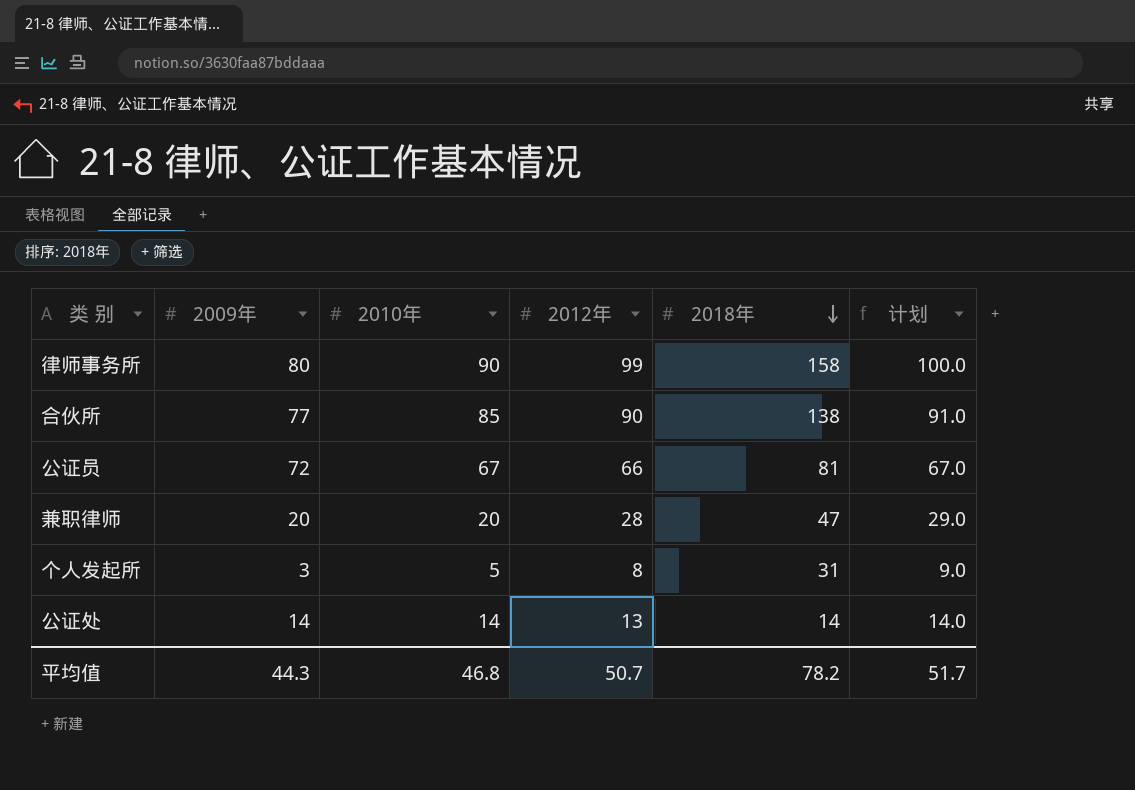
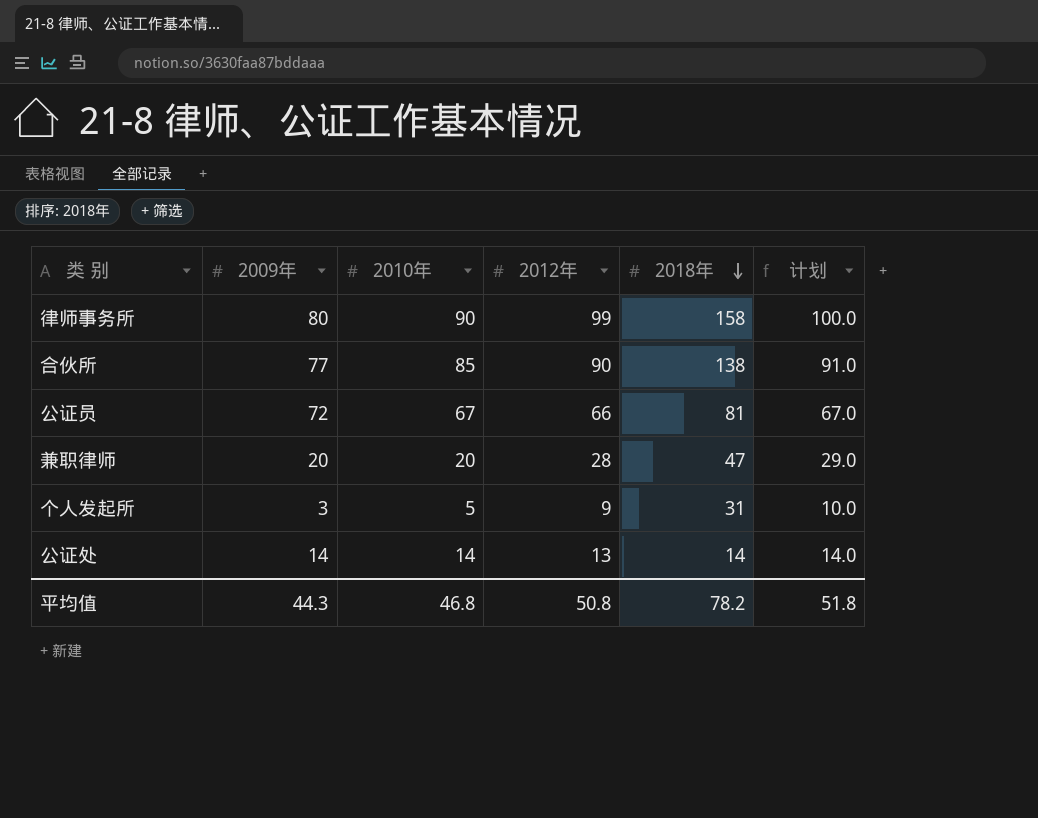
个人发起所 | 2012年: 8 -> 9
个人发起所 | 计划: 9.0 -> 10.0
平均值 | 2012年: 50.7 -> 50.8
平均值 | 计划: 51.7 -> 51.8

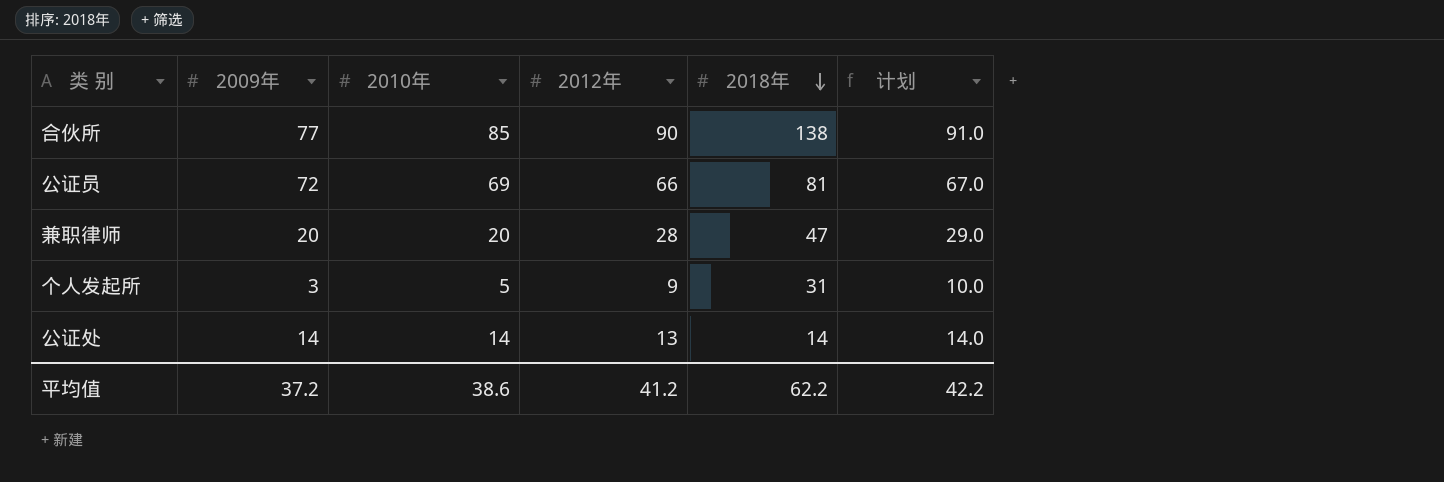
row 律师事务所: 80 | 90 | 99 | 158 | 100.0 -> none
公证员 | 2010年: 67 -> 69
平均值 | 2009年: 44.3 -> 37.2
平均值 | 2010年: 46.8 -> 38.6
平均值 | 2012年: 50.8 -> 41.2
平均值 | 2018年: 78.2 -> 62.2
平均值 | 计划: 51.8 -> 42.2

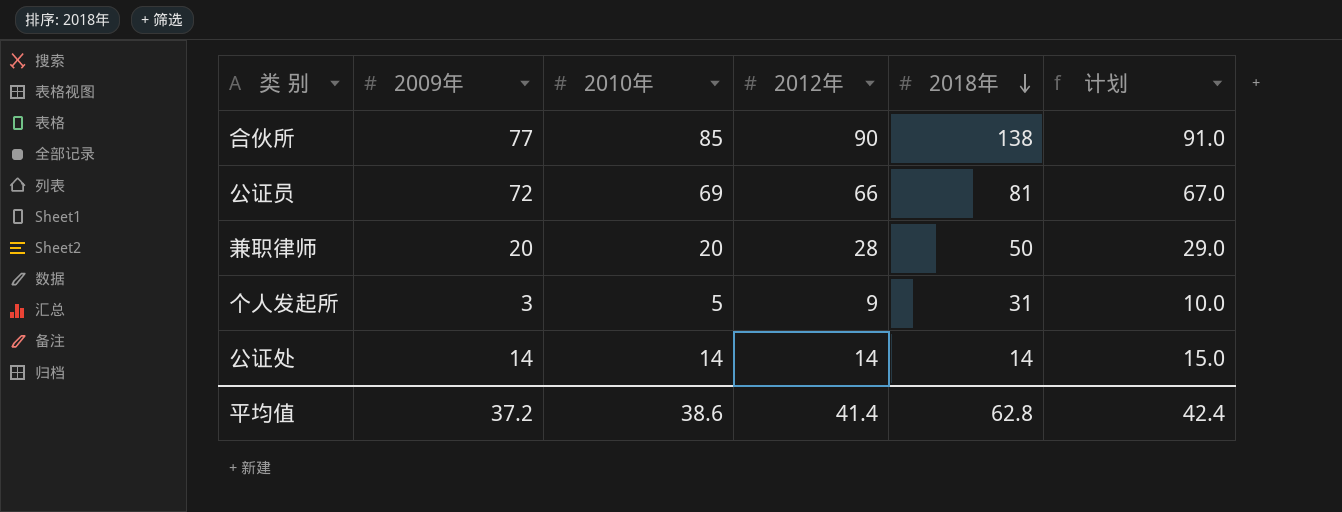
兼职律师 | 2018年: 47 -> 50
公证处 | 2012年: 13 -> 14
公证处 | 计划: 14.0 -> 15.0
平均值 | 2012年: 41.2 -> 41.4
平均值 | 2018年: 62.2 -> 62.8
平均值 | 计划: 42.2 -> 42.4

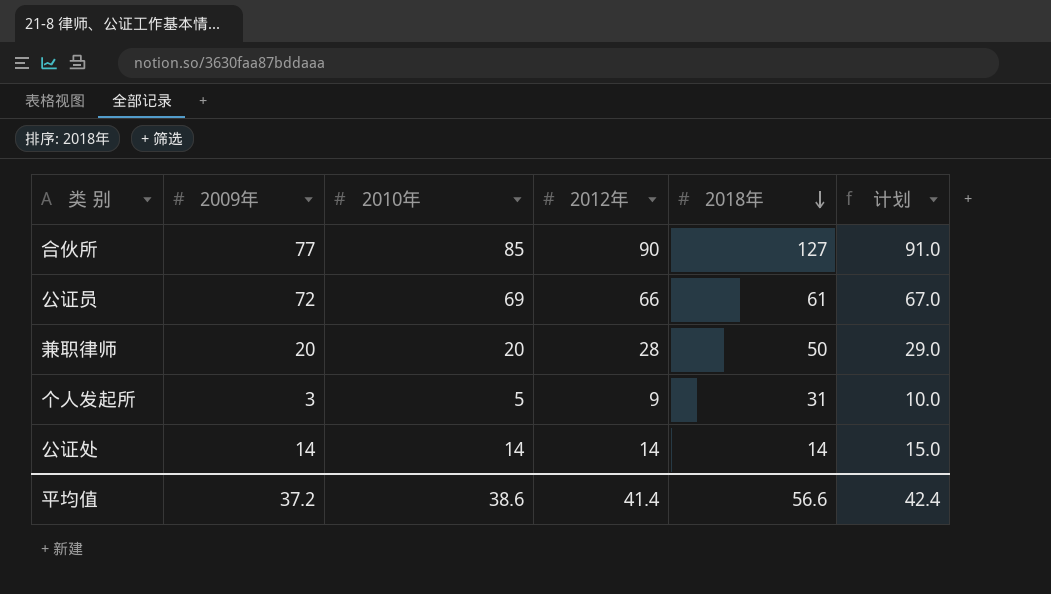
合伙所 | 2018年: 138 -> 127
公证员 | 2018年: 81 -> 61
平均值 | 2018年: 62.8 -> 56.6

